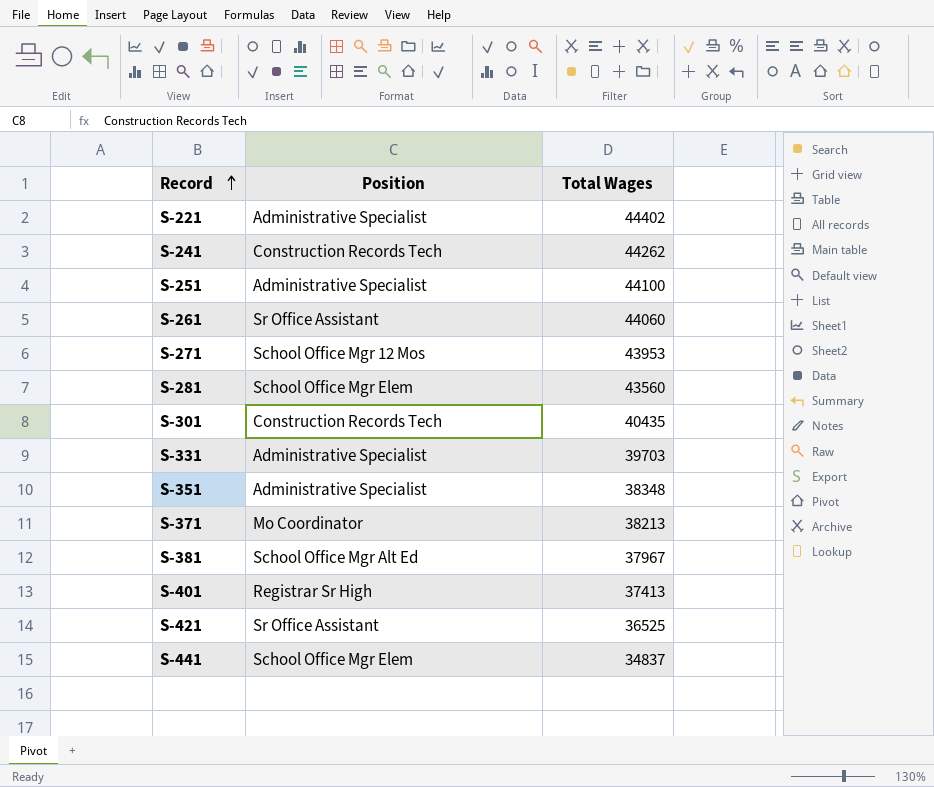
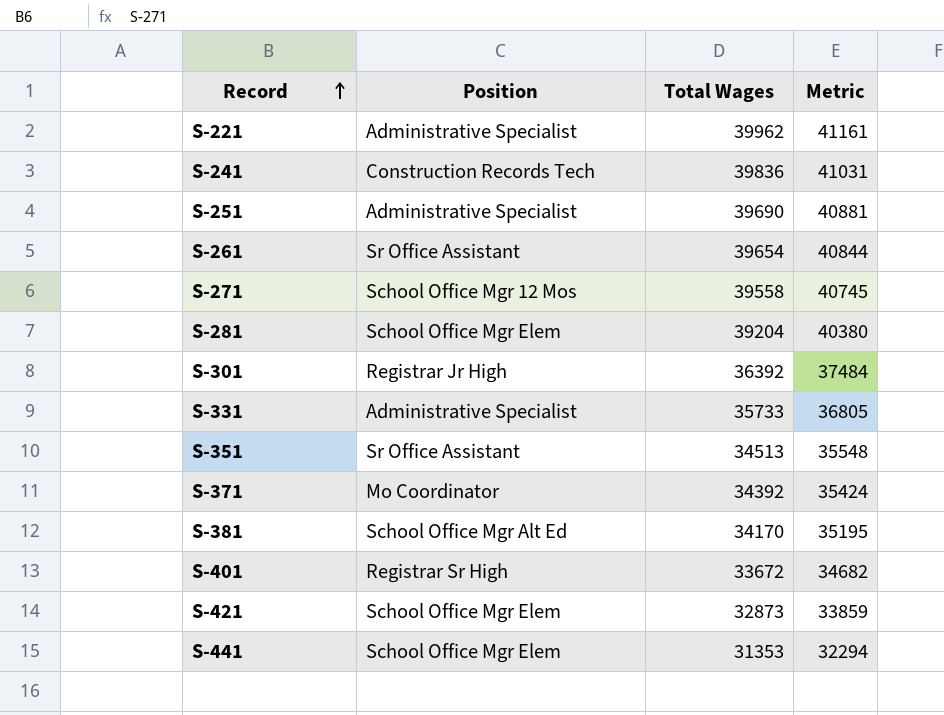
column Metric | formula: none -> [Total Wages] * 1.03
S-221 | Total Wages: 44402 -> 39962
S-241 | Total Wages: 44262 -> 39836
S-251 | Total Wages: 44100 -> 39690
S-261 | Total Wages: 44060 -> 39654
S-271 | Total Wages: 43953 -> 39558
S-281 | Total Wages: 43560 -> 39204
S-301 | Position: Construction Records Tech -> Registrar Jr High
S-301 | Total Wages: 40435 -> 36392
S-331 | Total Wages: 39703 -> 35733
S-351 | Position: Administrative Specialist -> Sr Office Assistant
S-351 | Total Wages: 38348 -> 34513
S-371 | Total Wages: 38213 -> 34392
S-381 | Total Wages: 37967 -> 34170
S-401 | Total Wages: 37413 -> 33672
S-421 | Position: Sr Office Assistant -> School Office Mgr Elem
S-421 | Total Wages: 36525 -> 32873
S-441 | Total Wages: 34837 -> 31353

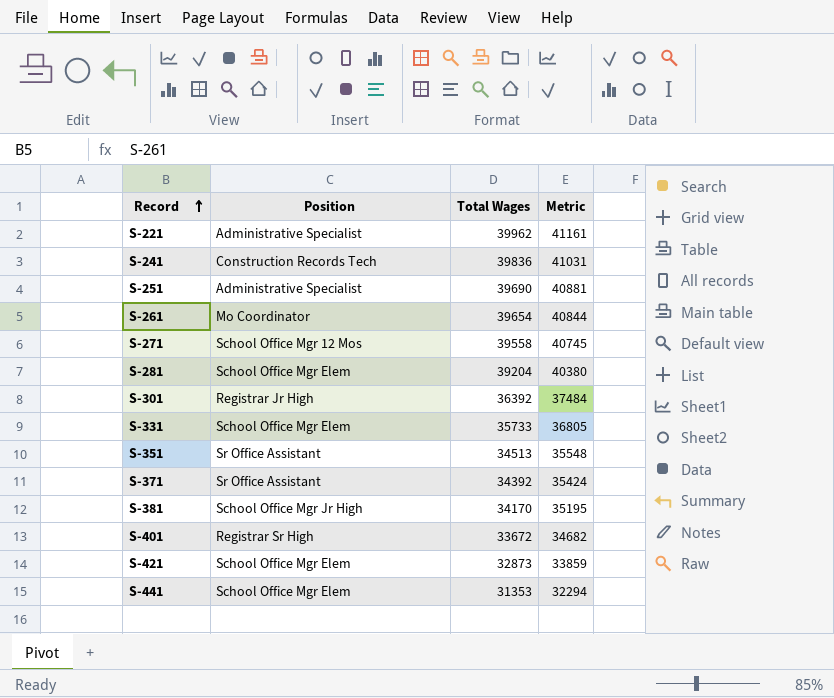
S-261 | Position: Sr Office Assistant -> Mo Coordinator
S-331 | Position: Administrative Specialist -> School Office Mgr Elem
S-371 | Position: Mo Coordinator -> Sr Office Assistant
S-381 | Position: School Office Mgr Alt Ed -> School Office Mgr Jr High

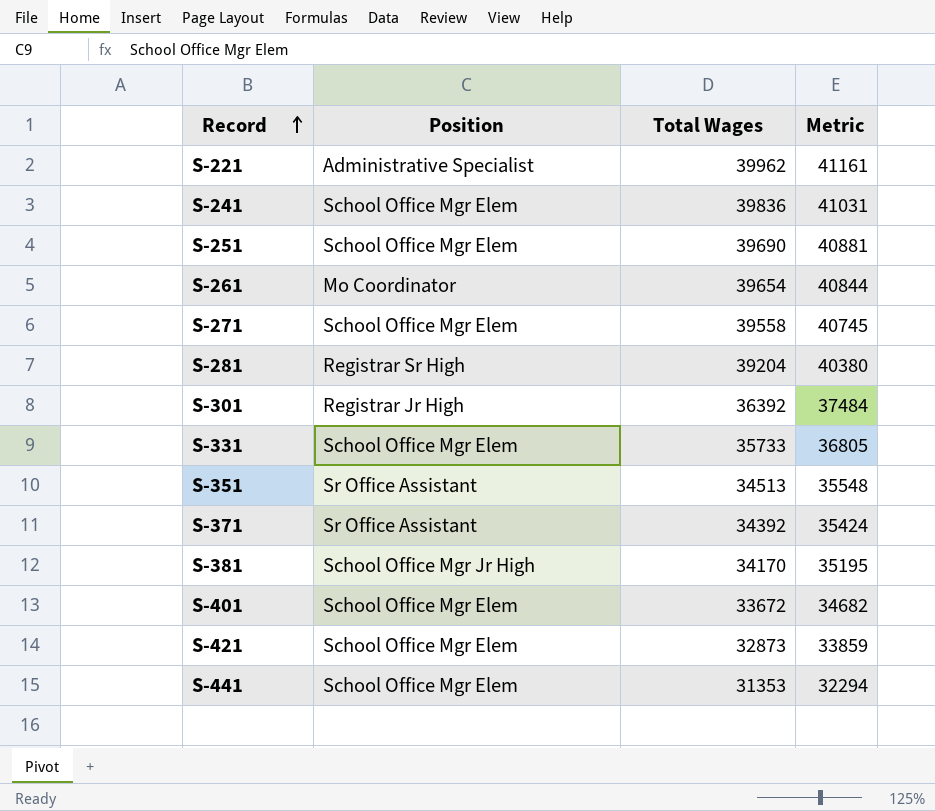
S-241 | Position: Construction Records Tech -> School Office Mgr Elem
S-251 | Position: Administrative Specialist -> School Office Mgr Elem
S-271 | Position: School Office Mgr 12 Mos -> School Office Mgr Elem
S-281 | Position: School Office Mgr Elem -> Registrar Sr High
S-401 | Position: Registrar Sr High -> School Office Mgr Elem

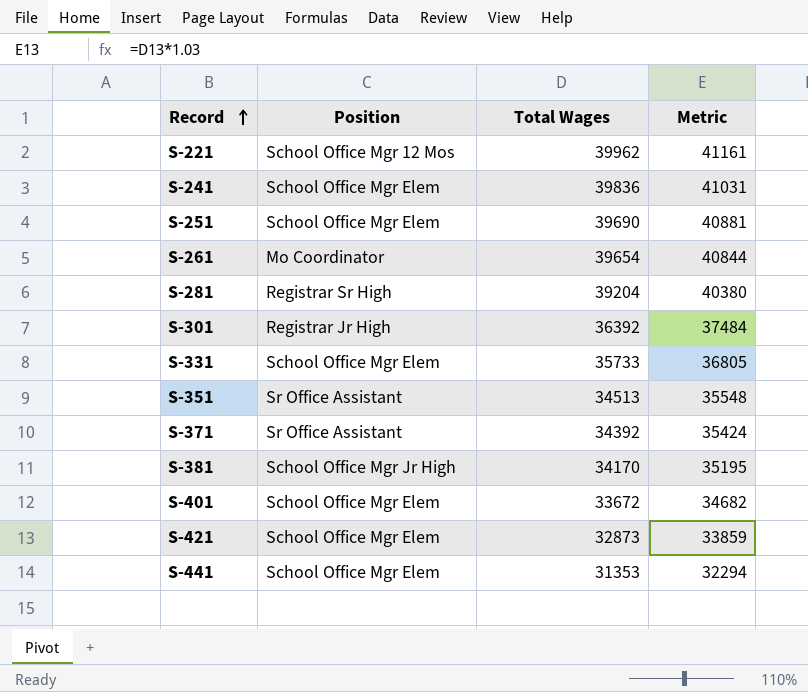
row S-271: School Office Mgr Elem | 39558 | 40745 -> none
S-221 | Position: Administrative Specialist -> School Office Mgr 12 Mos

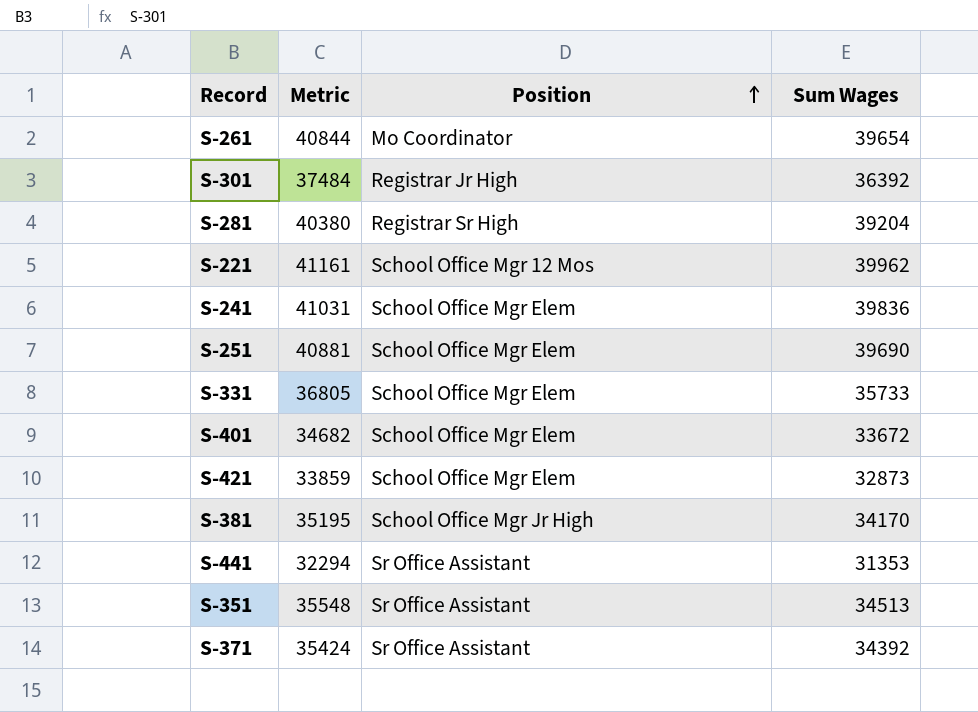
row order: Record ascending -> Position ascending
column Metric | position: 4 -> 2
column name: Total Wages -> Sum Wages
S-441 | Position: School Office Mgr Elem -> Sr Office Assistant

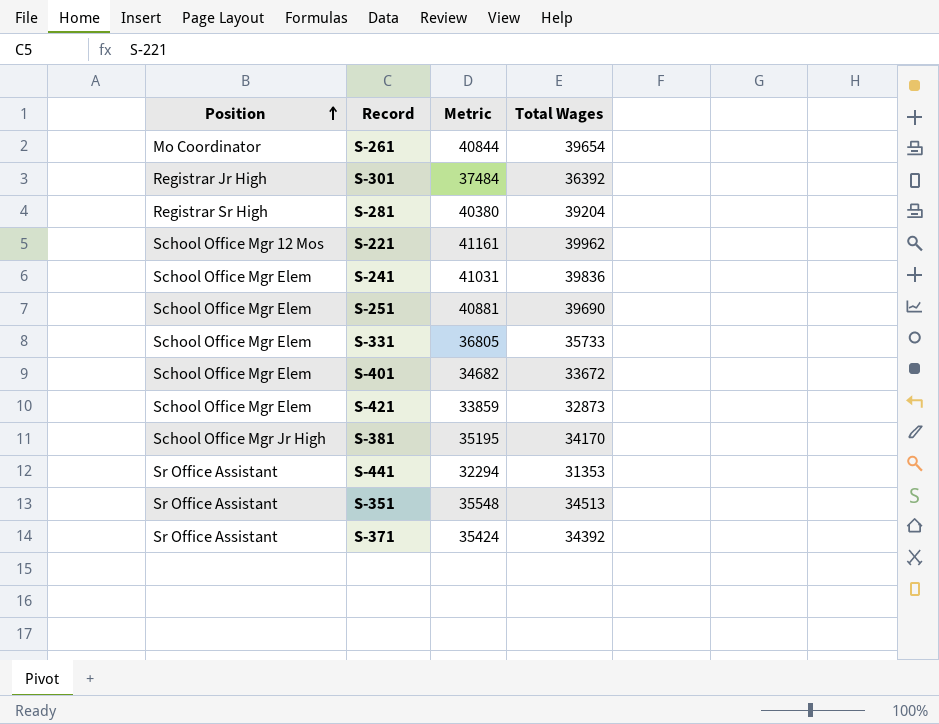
column Position | position: 3 -> 1
column name: Sum Wages -> Total Wages

